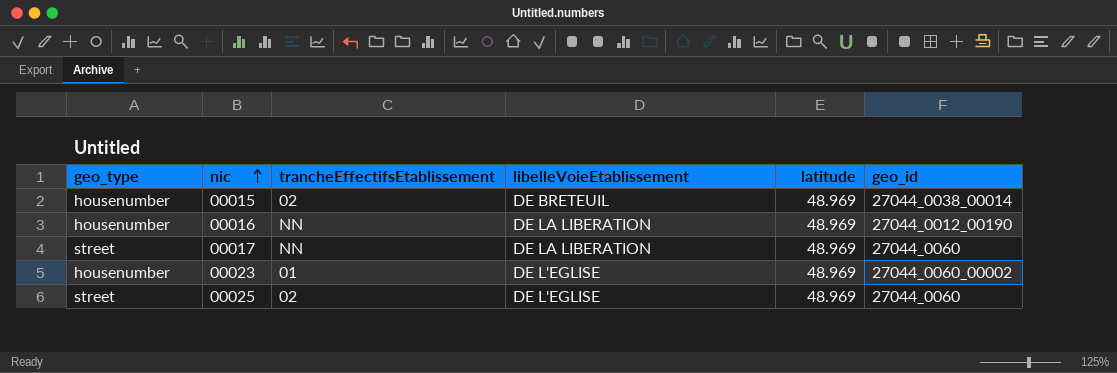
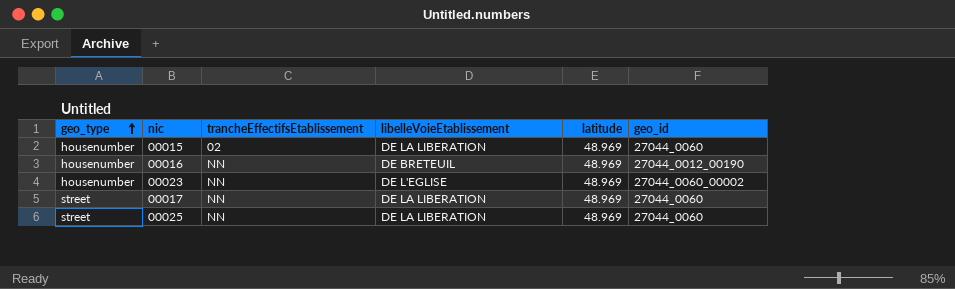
row order: nic ascending -> geo_type ascending
00015 | libelleVoieEtablissement: DE BRETEUIL -> DE LA LIBERATION
00015 | geo_id: 27044_0038_00014 -> 27044_0060
00016 | libelleVoieEtablissement: DE LA LIBERATION -> DE BRETEUIL
00023 | trancheEffectifsEtablissement: 01 -> NN
00025 | trancheEffectifsEtablissement: 02 -> NN
00025 | libelleVoieEtablissement: DE L'EGLISE -> DE LA LIBERATION

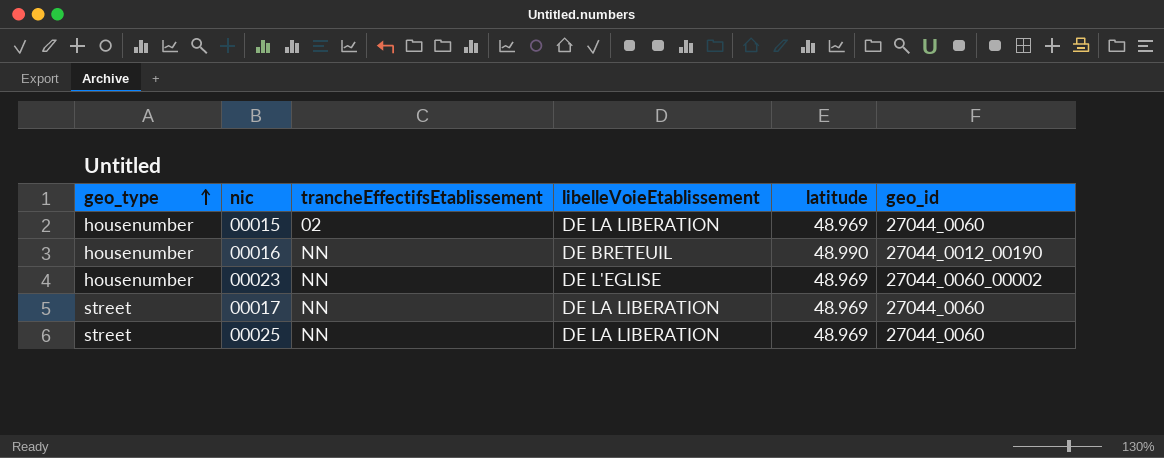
00016 | latitude: 48.969 -> 48.990

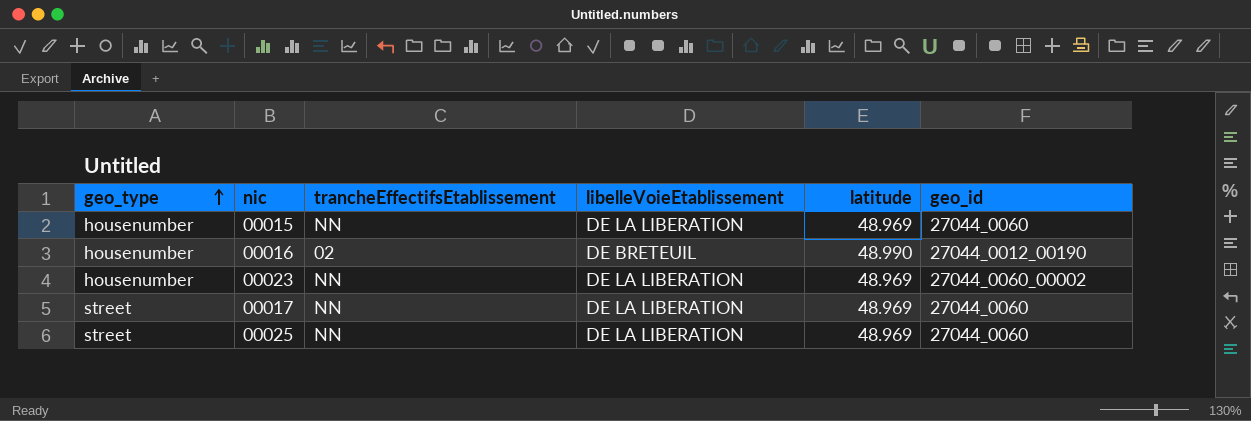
00015 | trancheEffectifsEtablissement: 02 -> NN
00016 | trancheEffectifsEtablissement: NN -> 02
00023 | libelleVoieEtablissement: DE L'EGLISE -> DE LA LIBERATION

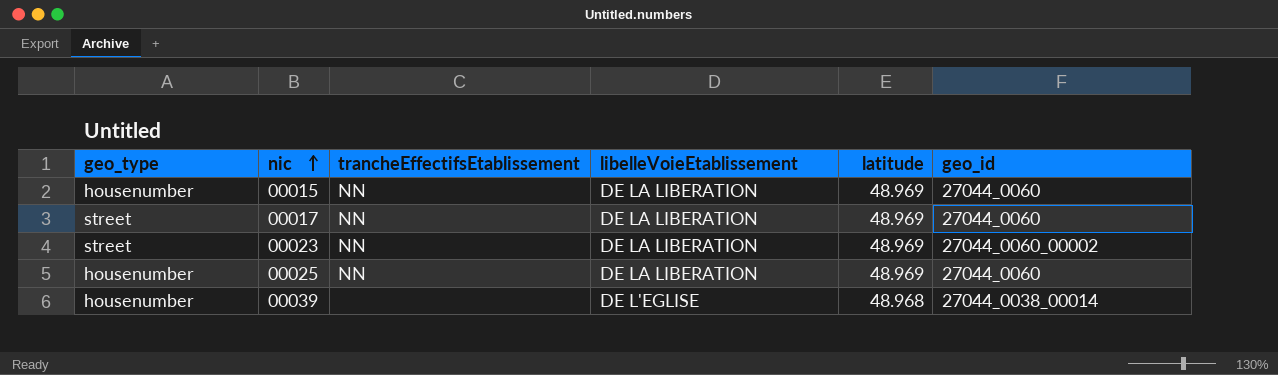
row order: geo_type ascending -> nic ascending
row 00016: housenumber | 02 | DE BRETEUIL | 48.990 | 27044_0012_00190 -> none
00023 | geo_type: housenumber -> street
00025 | geo_type: street -> housenumber
row 00039: none -> housenumber | none | DE L'EGLISE | 48.968 | 27044_0038_00014

